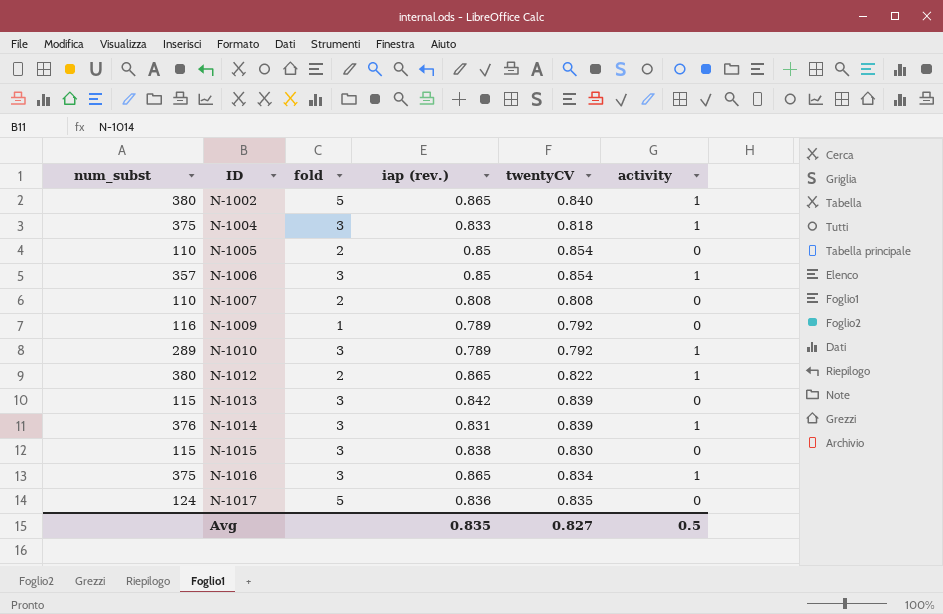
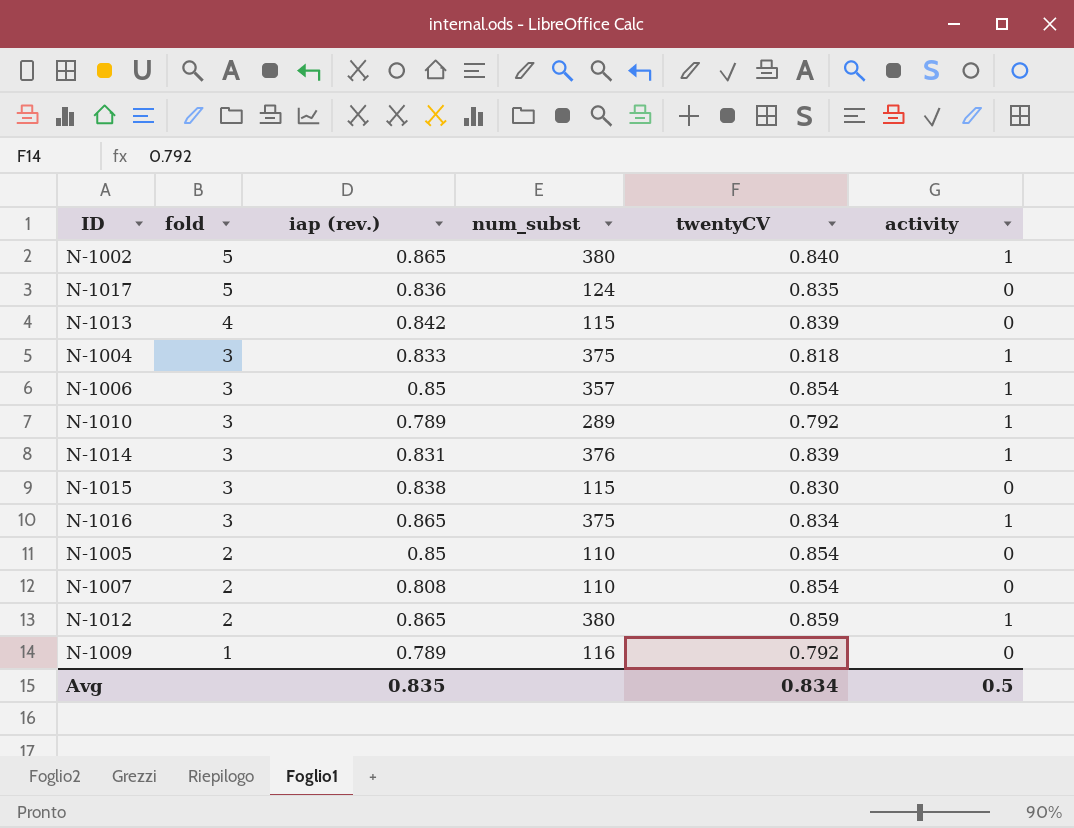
row order: ID ascending -> fold descending
column num_subst | position: 1 -> 4
N-1013 | fold: 3 -> 4
N-1007 | twentyCV: 0.808 -> 0.854
N-1012 | twentyCV: 0.822 -> 0.859
Avg | twentyCV: 0.827 -> 0.834

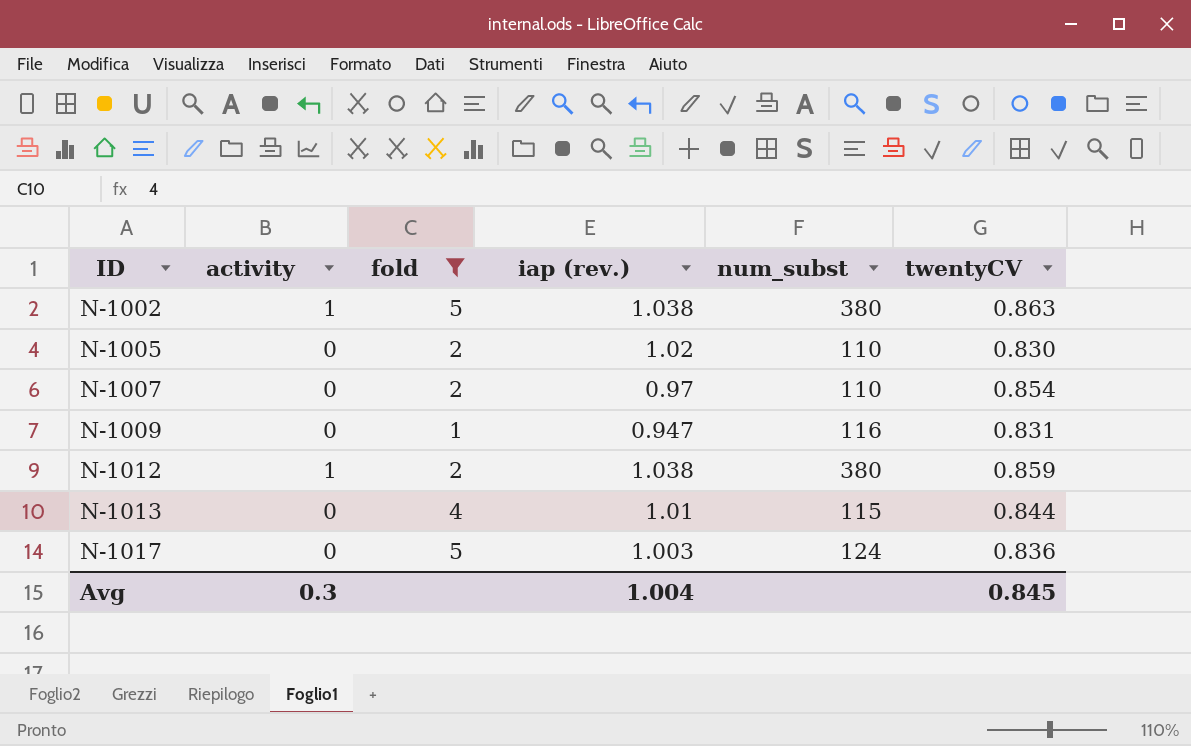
filter: none -> fold != 3
row order: fold descending -> ID ascending
column activity | position: 6 -> 2
N-1002 | iap (rev.): 0.865 -> 1.038
N-1002 | twentyCV: 0.840 -> 0.863
N-1005 | iap (rev.): 0.85 -> 1.02
N-1005 | twentyCV: 0.854 -> 0.830
N-1007 | iap (rev.): 0.808 -> 0.97
N-1009 | iap (rev.): 0.789 -> 0.947
N-1009 | twentyCV: 0.792 -> 0.831
N-1012 | iap (rev.): 0.865 -> 1.038
N-1013 | iap (rev.): 0.842 -> 1.01
N-1013 | twentyCV: 0.839 -> 0.844
N-1017 | iap (rev.): 0.836 -> 1.003
N-1017 | twentyCV: 0.835 -> 0.836
Avg | activity: 0.5 -> 0.3
Avg | iap (rev.): 0.835 -> 1.004
Avg | twentyCV: 0.834 -> 0.845

